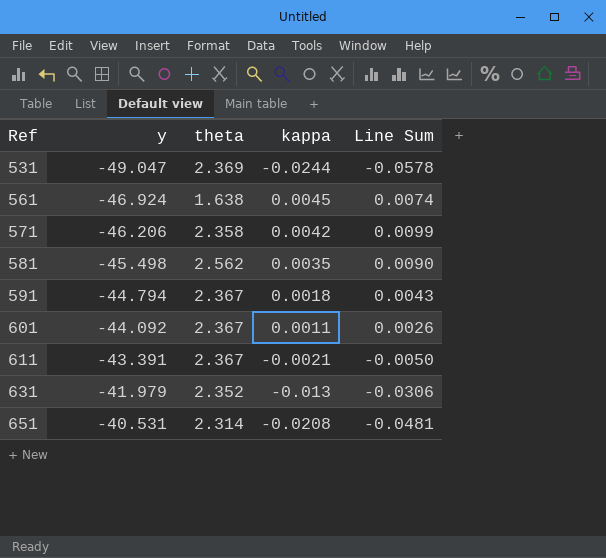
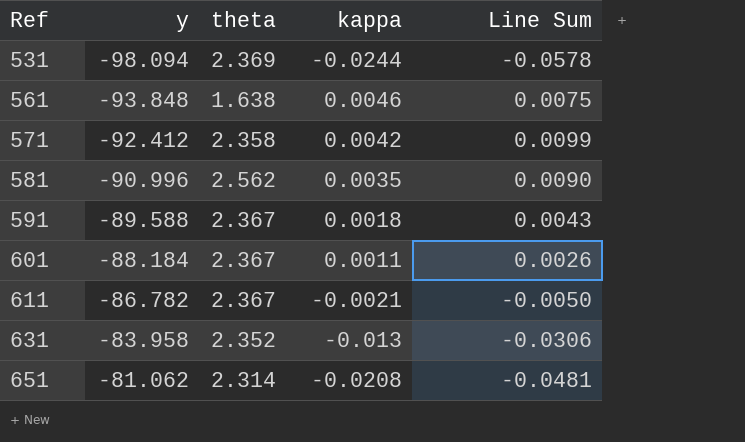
531 | y: -49.047 -> -98.094
561 | y: -46.924 -> -93.848
561 | kappa: 0.0045 -> 0.0046
561 | Line Sum: 0.0074 -> 0.0075
571 | y: -46.206 -> -92.412
581 | y: -45.498 -> -90.996
591 | y: -44.794 -> -89.588
601 | y: -44.092 -> -88.184
611 | y: -43.391 -> -86.782
631 | y: -41.979 -> -83.958
651 | y: -40.531 -> -81.062

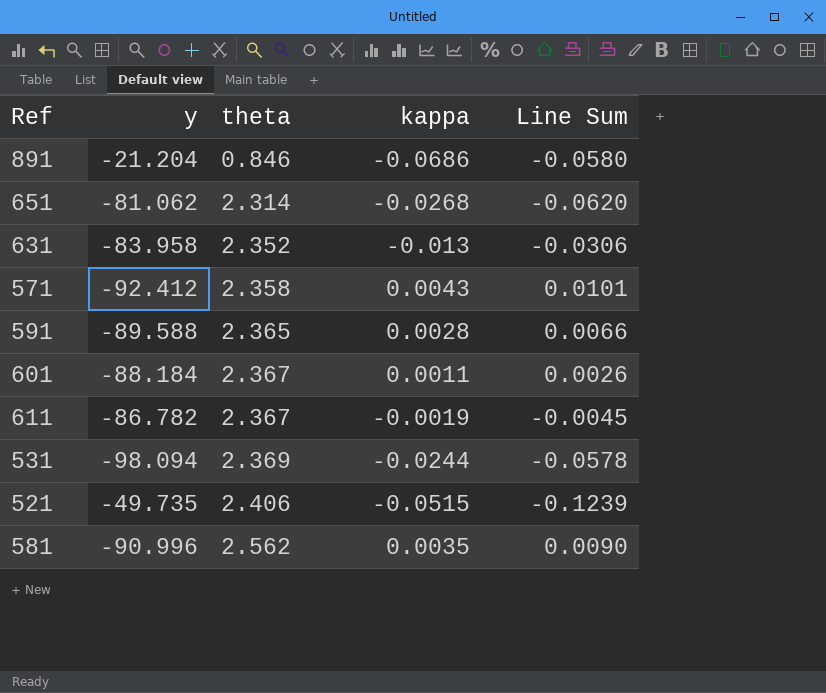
row order: Ref ascending -> theta ascending
row 561: -93.848 | 1.638 | 0.0046 | 0.0075 -> none
row 891: none -> -21.204 | 0.846 | -0.0686 | -0.0580
651 | kappa: -0.0208 -> -0.0268
651 | Line Sum: -0.0481 -> -0.0620
571 | kappa: 0.0042 -> 0.0043
571 | Line Sum: 0.0099 -> 0.0101
591 | theta: 2.367 -> 2.365
591 | kappa: 0.0018 -> 0.0028
591 | Line Sum: 0.0043 -> 0.0066
611 | kappa: -0.0021 -> -0.0019
611 | Line Sum: -0.0050 -> -0.0045
row 521: none -> -49.735 | 2.406 | -0.0515 | -0.1239

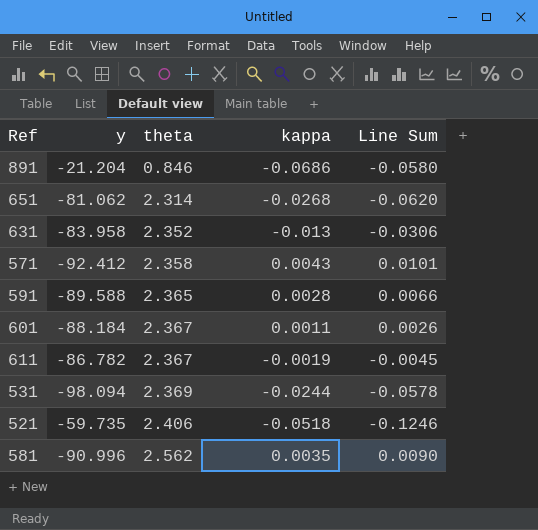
521 | y: -49.735 -> -59.735
521 | kappa: -0.0515 -> -0.0518
521 | Line Sum: -0.1239 -> -0.1246

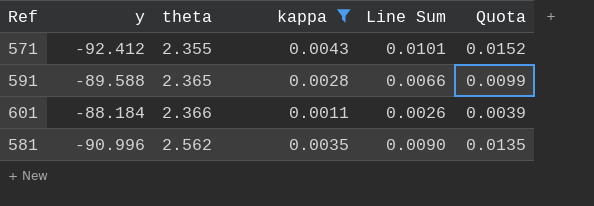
filter: none -> kappa >= 0.0011
column Quota | formula: none -> [Line Sum] * 1.5
571 | theta: 2.358 -> 2.355
601 | theta: 2.367 -> 2.366

